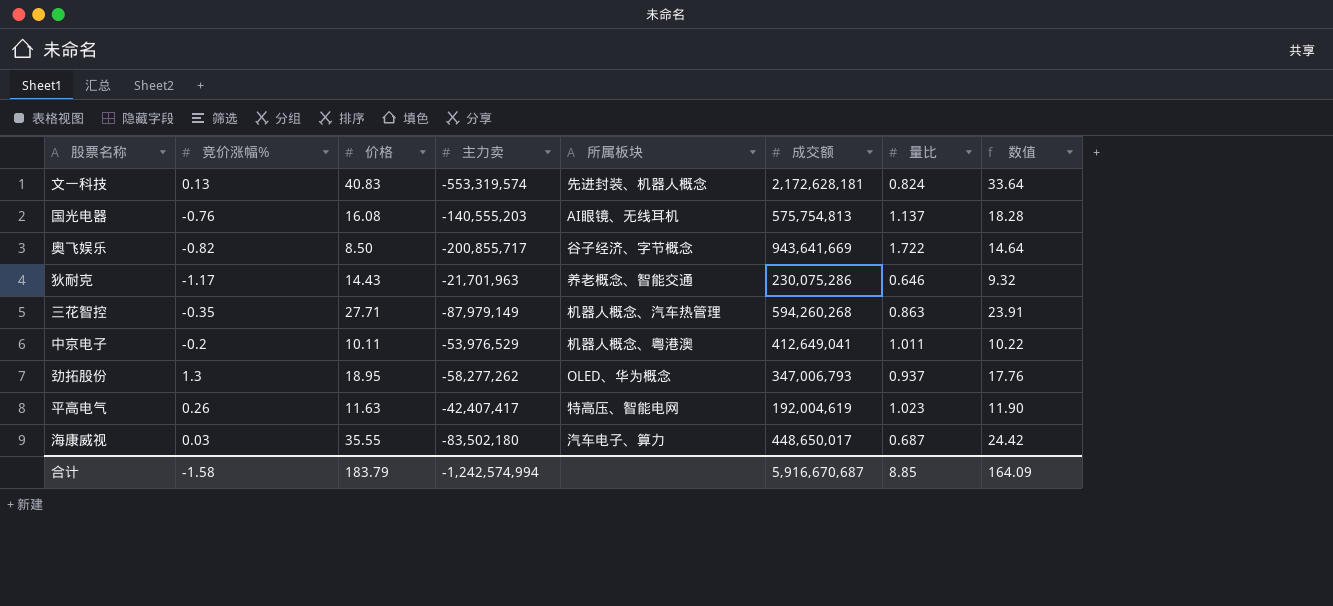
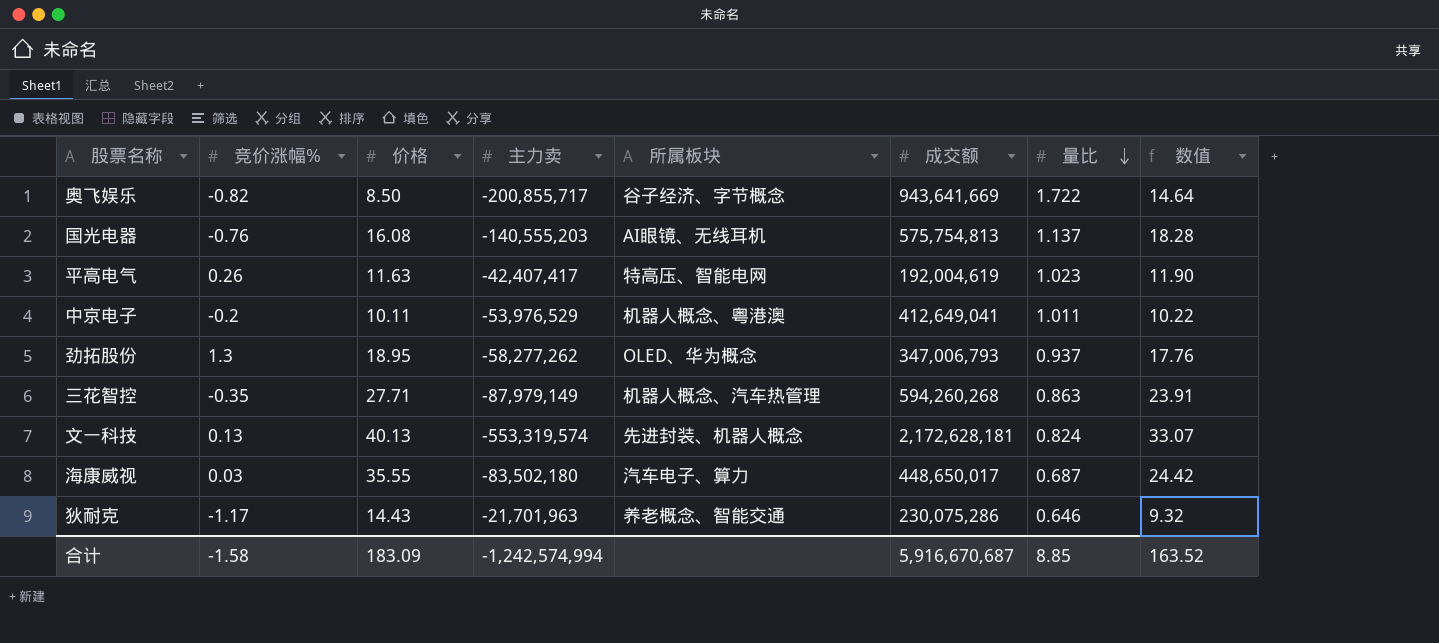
row order: none -> 量比 descending
文一科技 | 价格: 40.83 -> 40.13
文一科技 | 数值: 33.64 -> 33.07
合计 | 价格: 183.79 -> 183.09
合计 | 数值: 164.09 -> 163.52

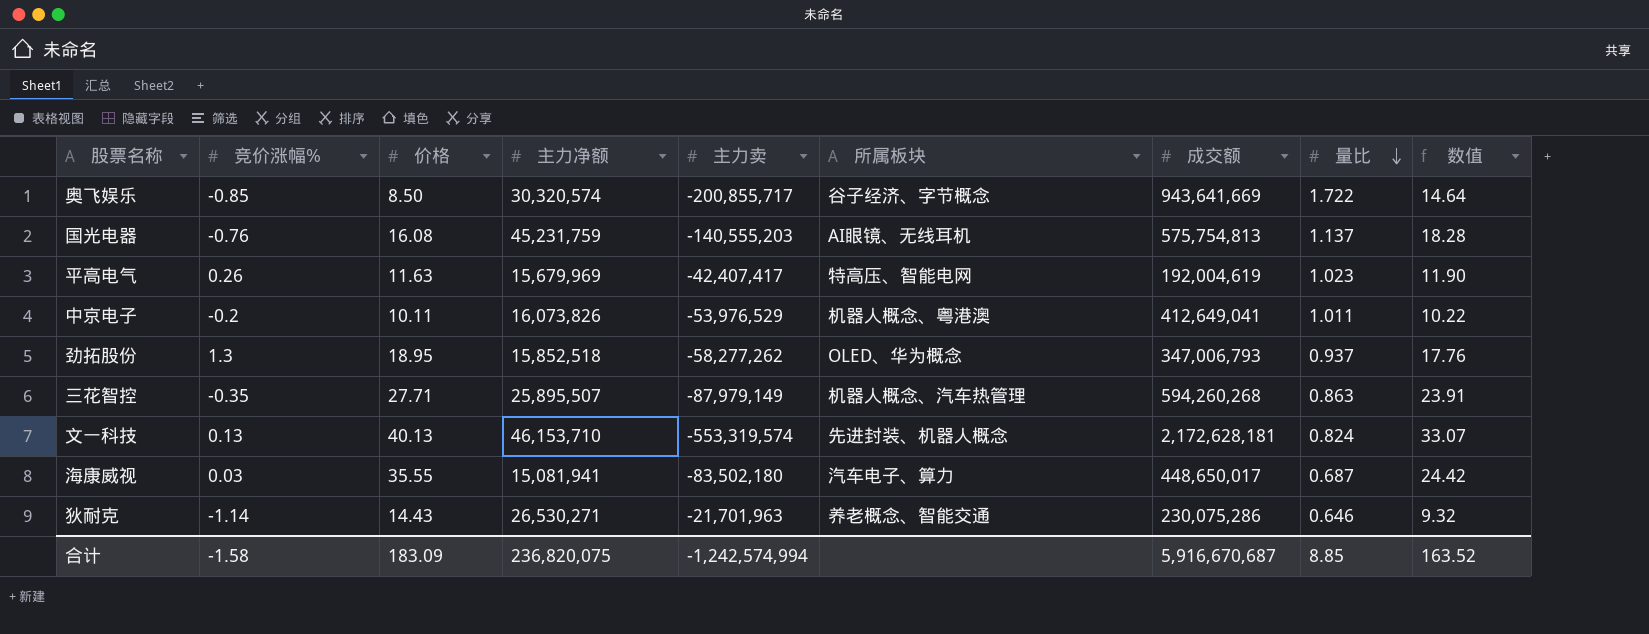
column 主力净额 | position: none -> 4
奥飞娱乐 | 竞价涨幅%: -0.82 -> -0.85
狄耐克 | 竞价涨幅%: -1.17 -> -1.14

